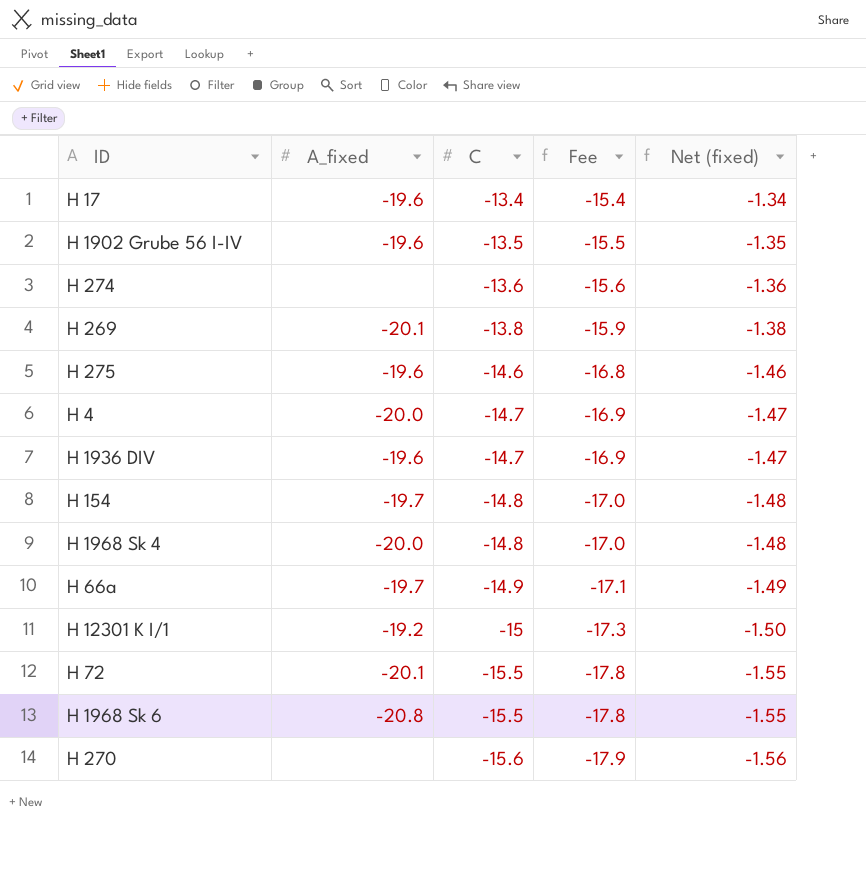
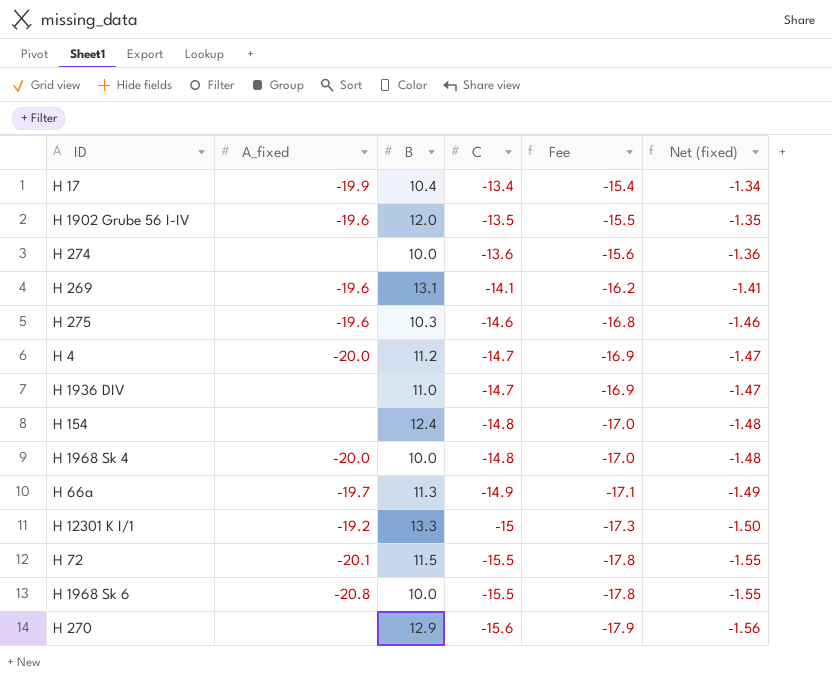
column B | position: none -> 3
H 17 | A_fixed: -19.6 -> -19.9
H 269 | A_fixed: -20.1 -> -19.6
H 269 | C: -13.8 -> -14.1
H 269 | Fee: -15.9 -> -16.2
H 269 | Net (fixed): -1.38 -> -1.41
H 1936 DIV | A_fixed: -19.6 -> none
H 154 | A_fixed: -19.7 -> none

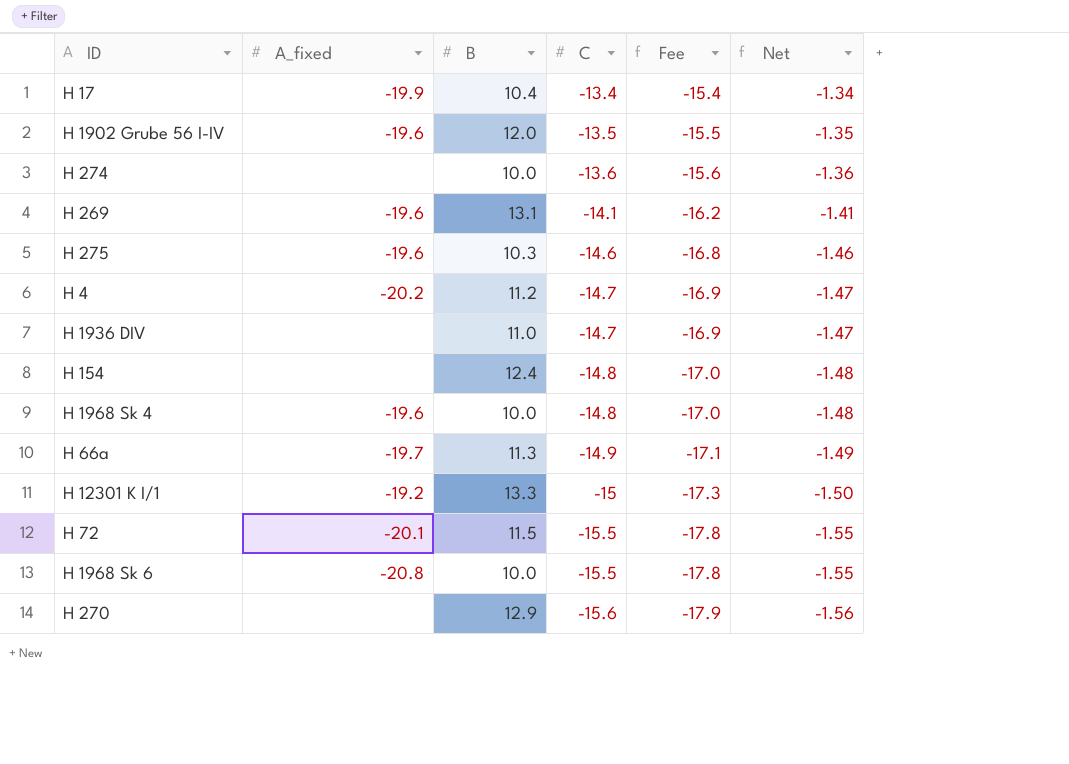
column name: Net (fixed) -> Net
H 4 | A_fixed: -20.0 -> -20.2
H 1968 Sk 4 | A_fixed: -20.0 -> -19.6

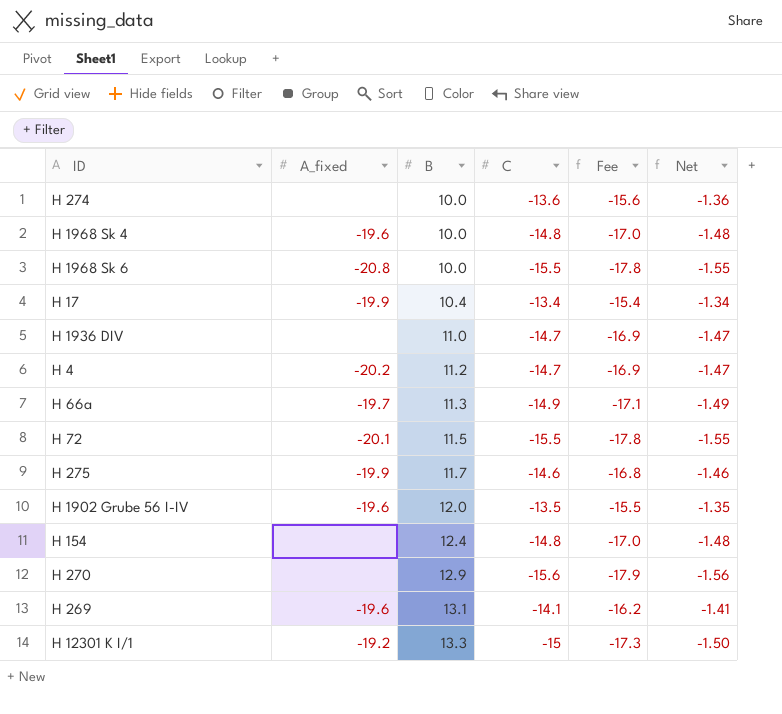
row order: C descending -> B ascending
H 275 | A_fixed: -19.6 -> -19.9
H 275 | B: 10.3 -> 11.7

